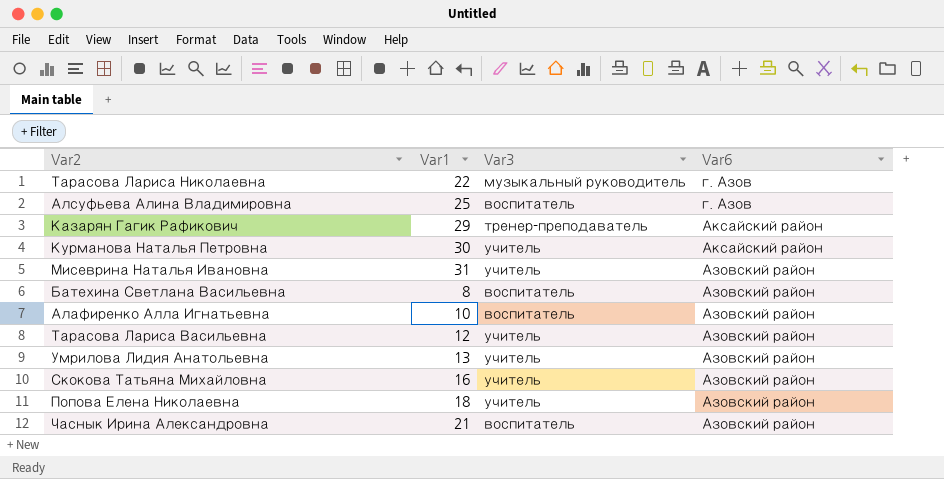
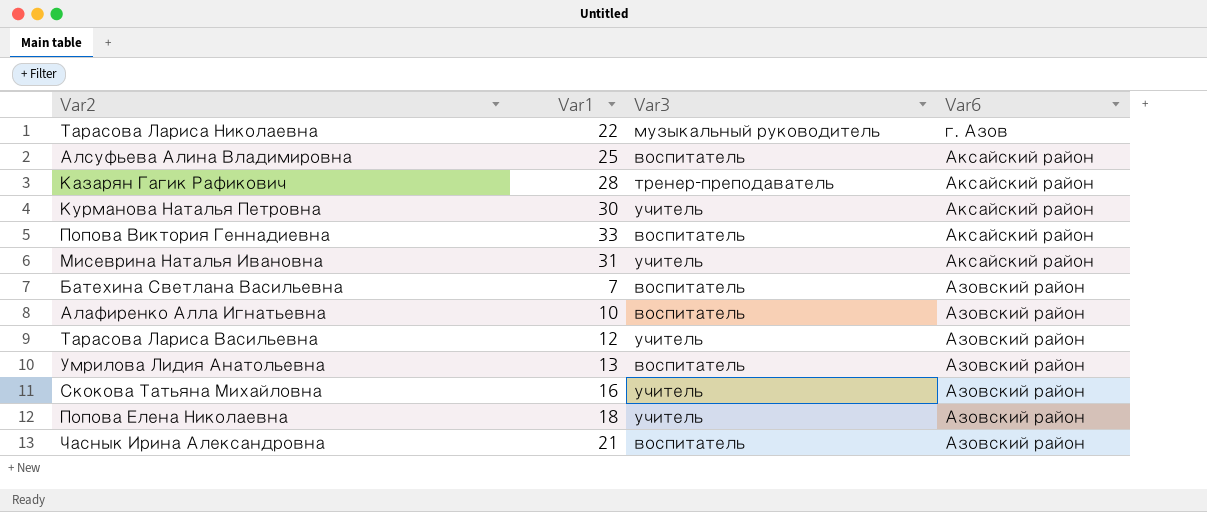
Алсуфьева Алина Владимировна | Var6: г. Азов -> Аксайский район
Казарян Гагик Рафикович | Var1: 29 -> 28
row Попова Виктория Геннадиевна: none -> 33 | воспитатель | Аксайский район
Мисеврина Наталья Ивановна | Var6: Азовский район -> Аксайский район
Батехина Светлана Васильевна | Var1: 8 -> 7
Умрилова Лидия Анатольевна | Var3: учитель -> воспитатель

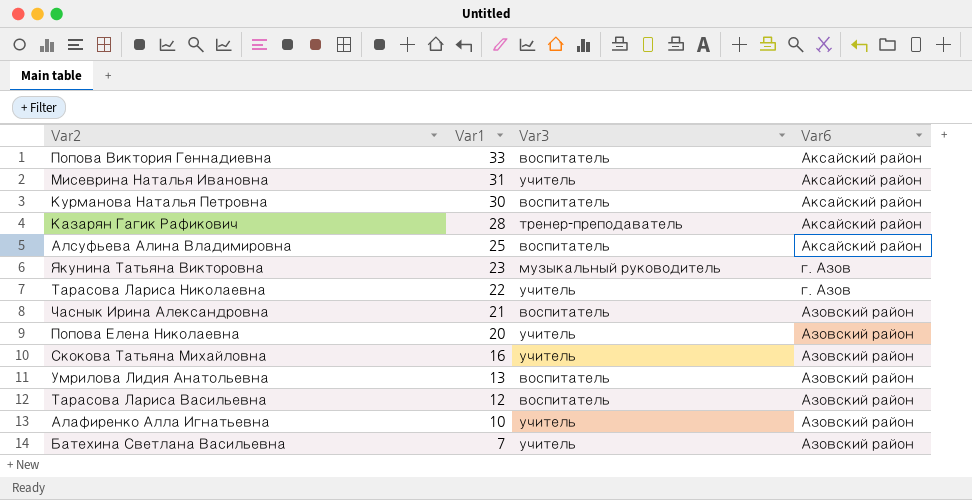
row order: Var6 descending -> Var1 descending
Курманова Наталья Петровна | Var3: учитель -> воспитатель
row Якунина Татьяна Викторовна: none -> 23 | музыкальный руководитель | г. Азов
Тарасова Лариса Николаевна | Var3: музыкальный руководитель -> учитель
Попова Елена Николаевна | Var1: 18 -> 20
Тарасова Лариса Васильевна | Var3: учитель -> воспитатель
Алафиренко Алла Игнатьевна | Var3: воспитатель -> учитель
Батехина Светлана Васильевна | Var3: воспитатель -> учитель

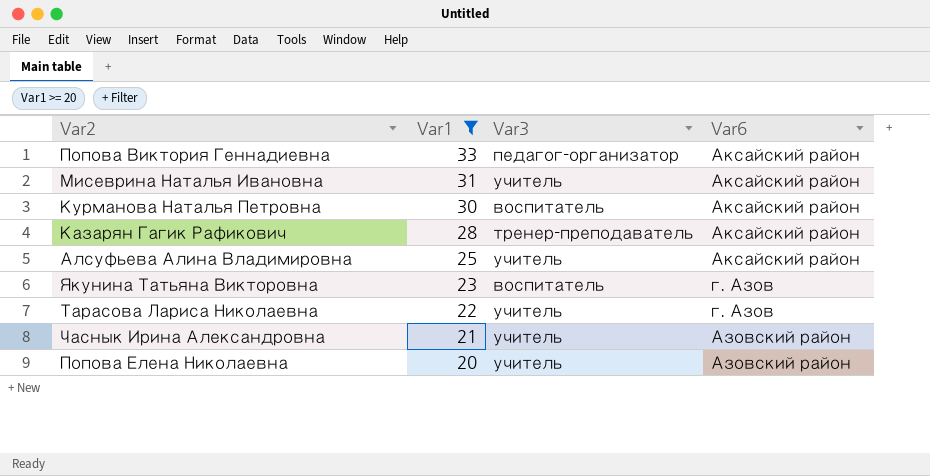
filter: none -> Var1 >= 20
Попова Виктория Геннадиевна | Var3: воспитатель -> педагог-организатор
Алсуфьева Алина Владимировна | Var3: воспитатель -> учитель
Якунина Татьяна Викторовна | Var3: музыкальный руководитель -> воспитатель
Часнык Ирина Александровна | Var3: воспитатель -> учитель

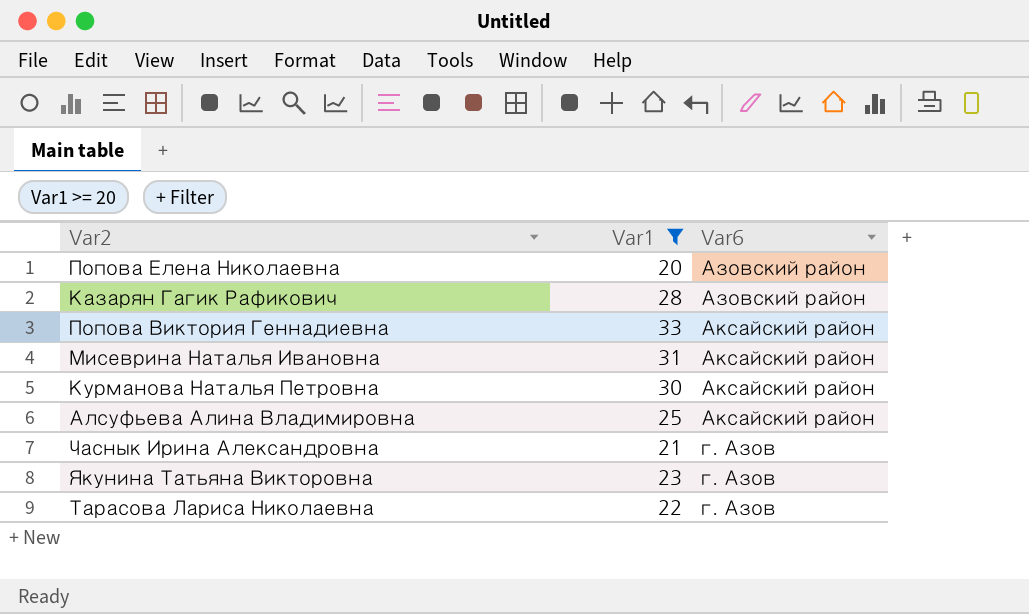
row order: Var1 descending -> Var6 ascending
column Var3 | position: 3 -> none
Казарян Гагик Рафикович | Var6: Аксайский район -> Азовский район
Часнык Ирина Александровна | Var6: Азовский район -> г. Азов

